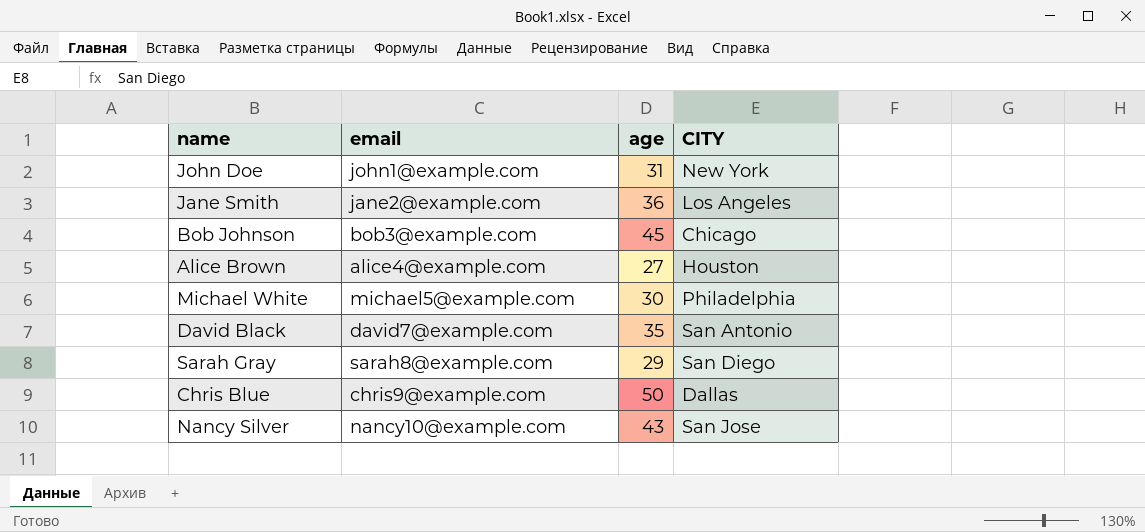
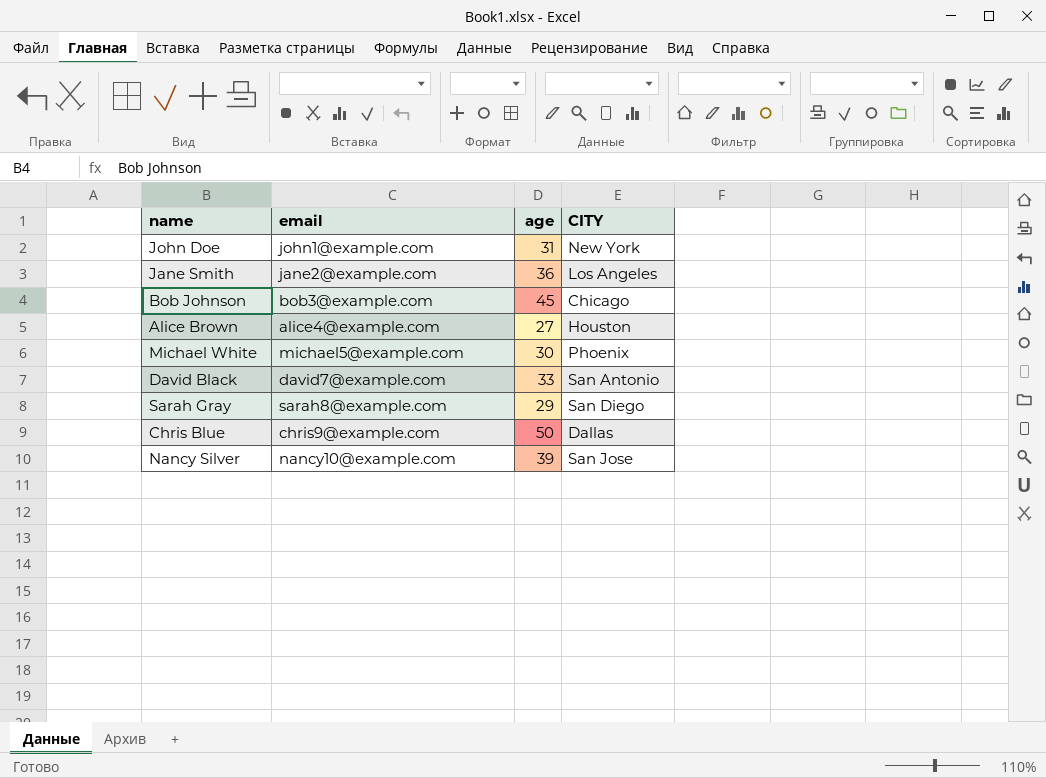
Michael White | CITY: Philadelphia -> Phoenix
David Black | age: 35 -> 33
Nancy Silver | age: 43 -> 39

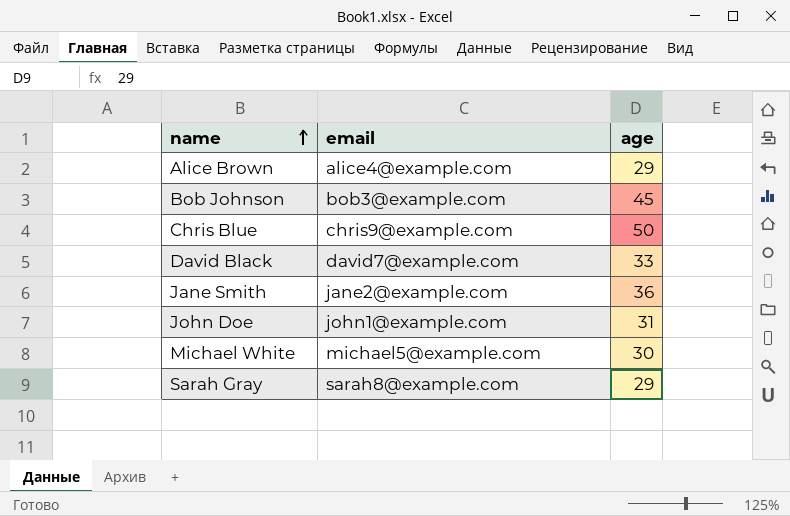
row order: none -> name ascending
column CITY | position: 4 -> none
row Nancy Silver: nancy10@example.com | 39 | San Jose -> none
Alice Brown | age: 27 -> 29

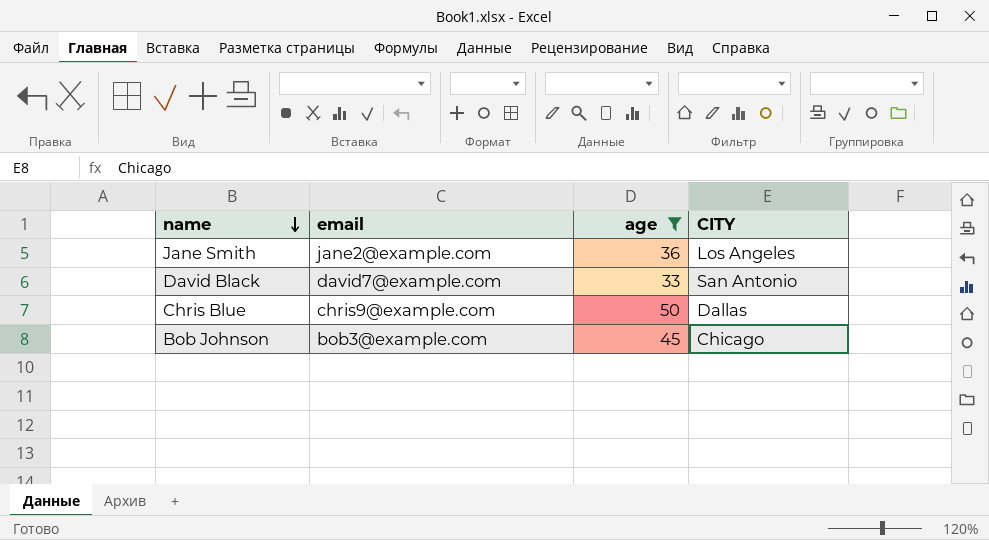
filter: none -> age >= 33
row order: name ascending -> name descending
column CITY | position: none -> 4

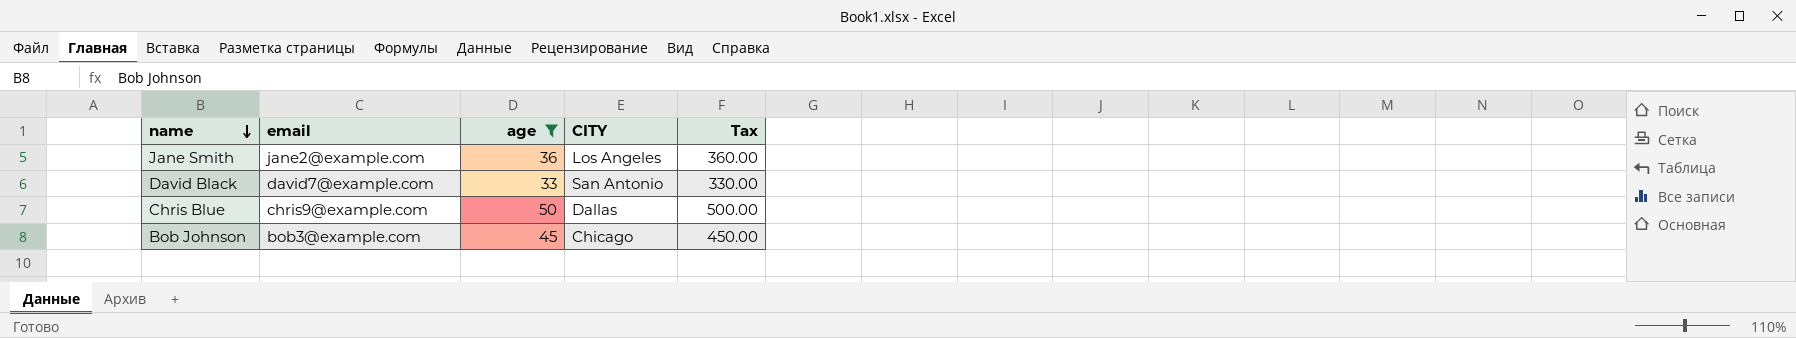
column Tax | formula: none -> [age] * 10

